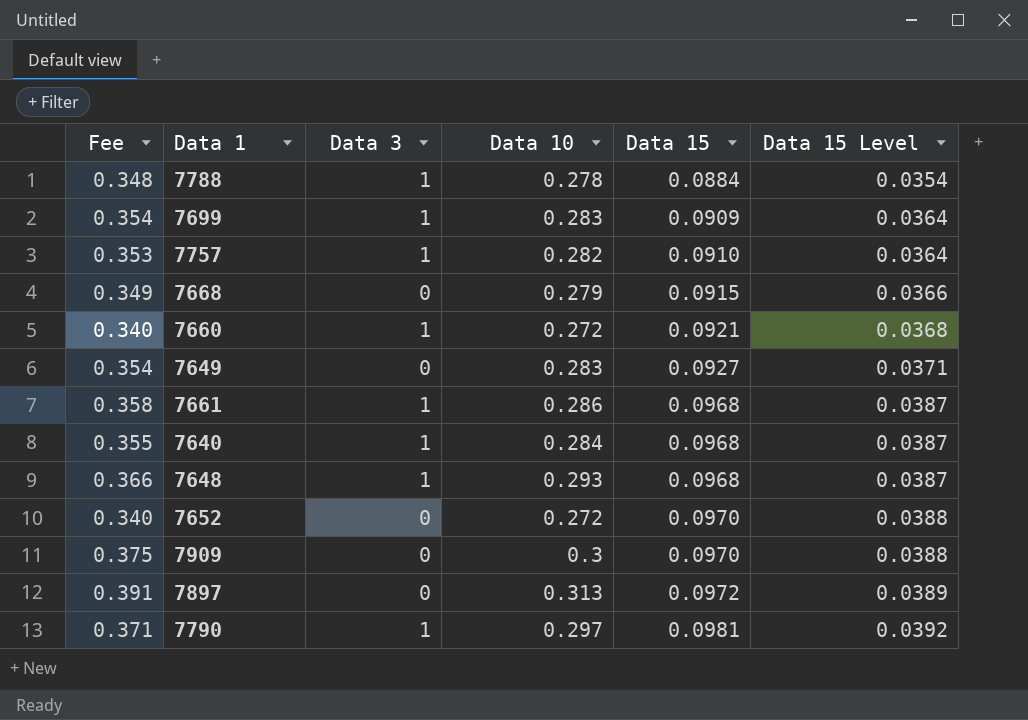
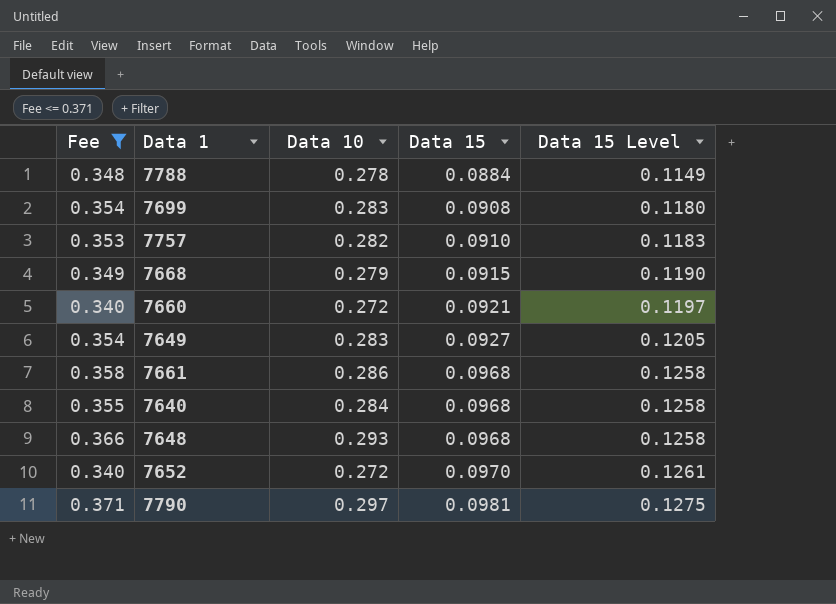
filter: none -> Fee <= 0.371
column Data 3 | position: 3 -> none
column Data 15 Level | formula: [Data 15] * 0.4 -> [Data 15] * 1.3
7699 | Data 15: 0.0909 -> 0.0908

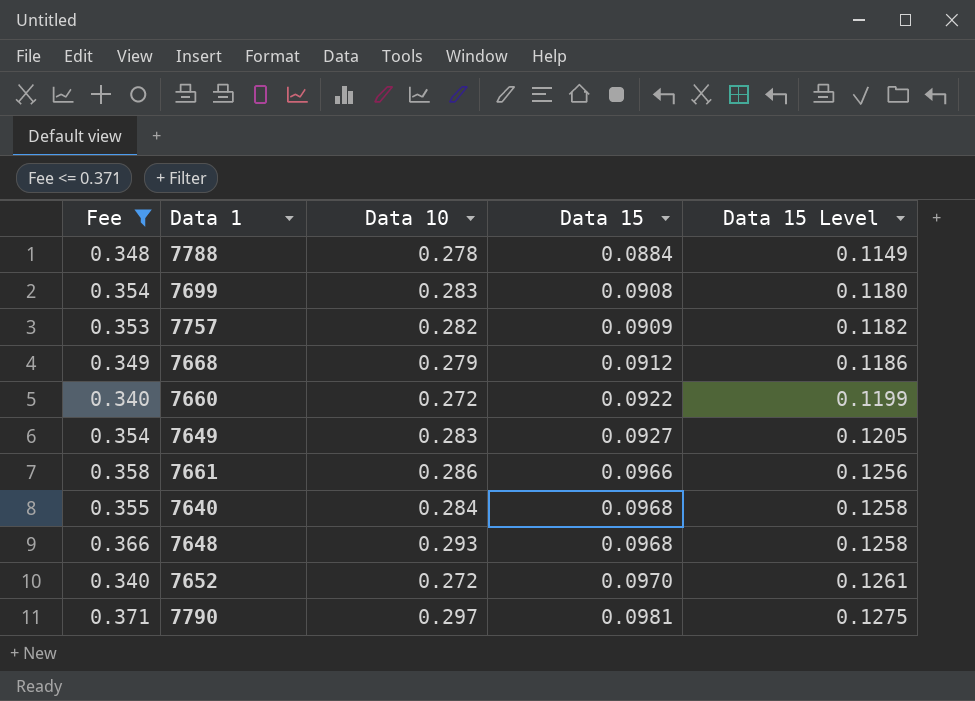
7757 | Data 15: 0.0910 -> 0.0909
7757 | Data 15 Level: 0.1183 -> 0.1182
7668 | Data 15: 0.0915 -> 0.0912
7668 | Data 15 Level: 0.1190 -> 0.1186
7660 | Data 15: 0.0921 -> 0.0922
7660 | Data 15 Level: 0.1197 -> 0.1199
7661 | Data 15: 0.0968 -> 0.0966
7661 | Data 15 Level: 0.1258 -> 0.1256

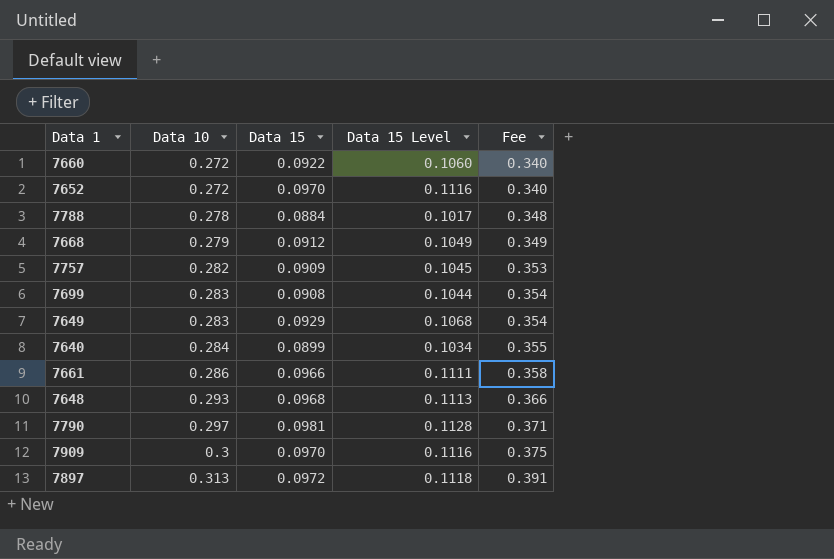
filter: Fee <= 0.371 -> none
row order: Data 15 ascending -> Data 10 ascending
column Data 15 Level | formula: [Data 15] * 1.3 -> [Data 15] * 1.15
column Fee | position: 1 -> 5
7649 | Data 15: 0.0927 -> 0.0929
7640 | Data 15: 0.0968 -> 0.0899

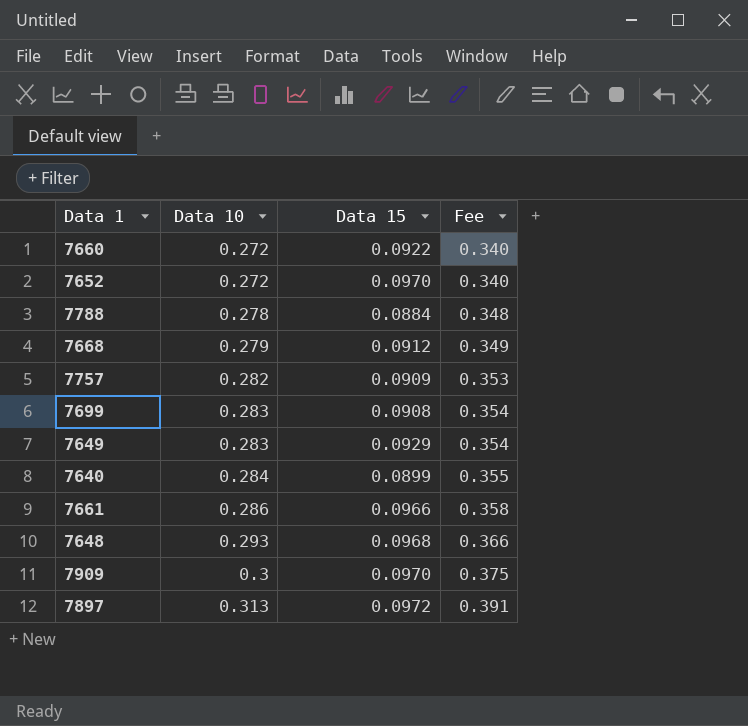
column Data 15 Level | formula: [Data 15] * 1.15 -> none
row 7790: 0.297 | 0.0981 | 0.1128 | 0.371 -> none

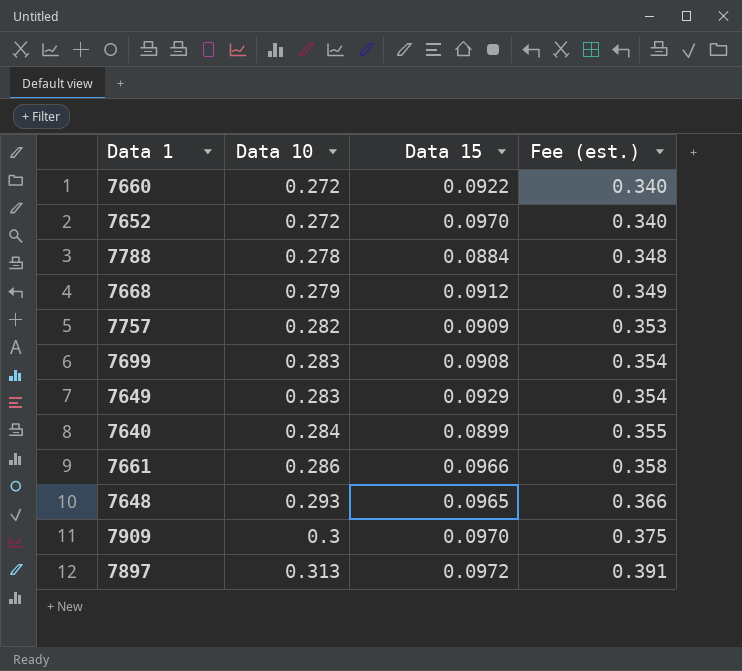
column name: Fee -> Fee (est.)
7648 | Data 15: 0.0968 -> 0.0965

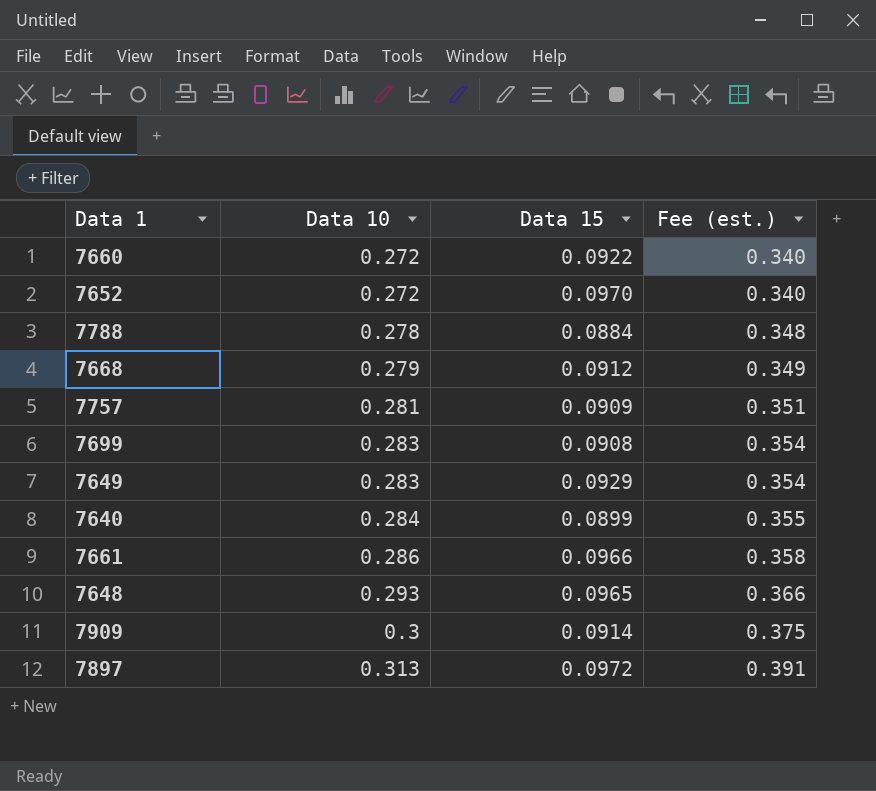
7757 | Data 10: 0.282 -> 0.281
7757 | Fee (est.): 0.353 -> 0.351
7909 | Data 15: 0.0970 -> 0.0914

